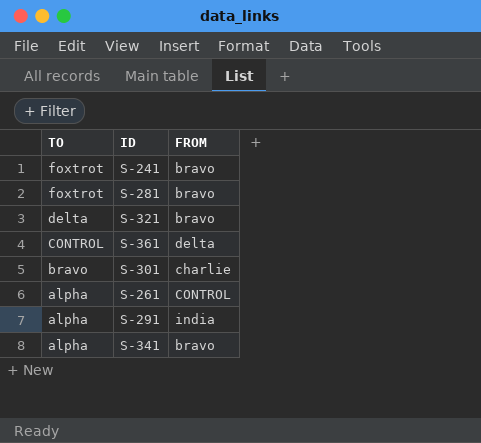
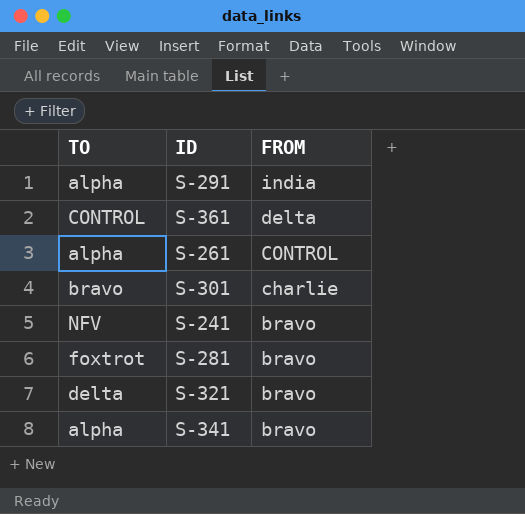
row order: TO descending -> FROM descending
S-241 | TO: foxtrot -> NFV

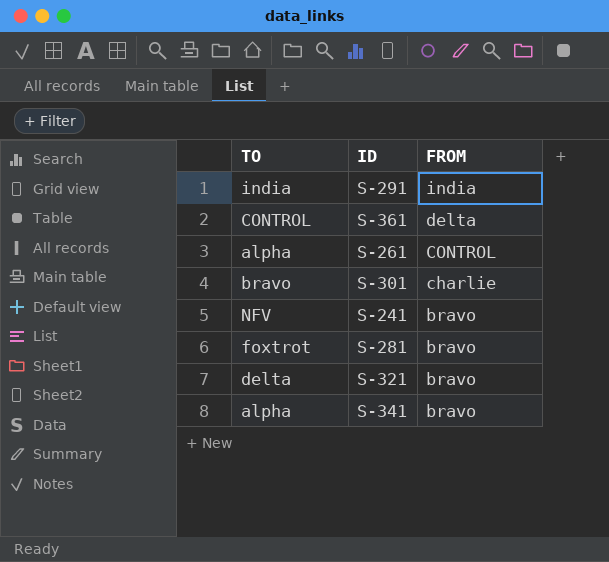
S-291 | TO: alpha -> india

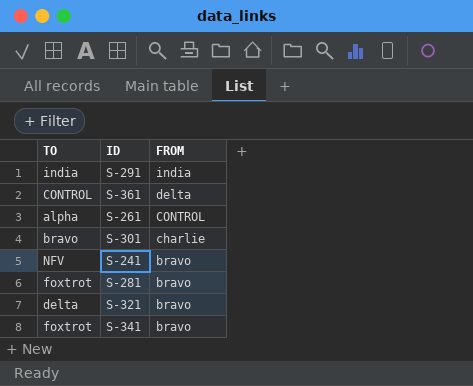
S-341 | TO: alpha -> foxtrot

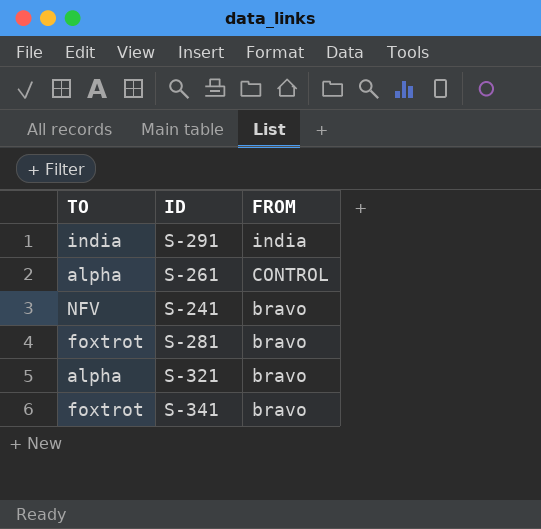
row S-361: CONTROL | delta -> none
row S-301: bravo | charlie -> none
S-321 | TO: delta -> alpha

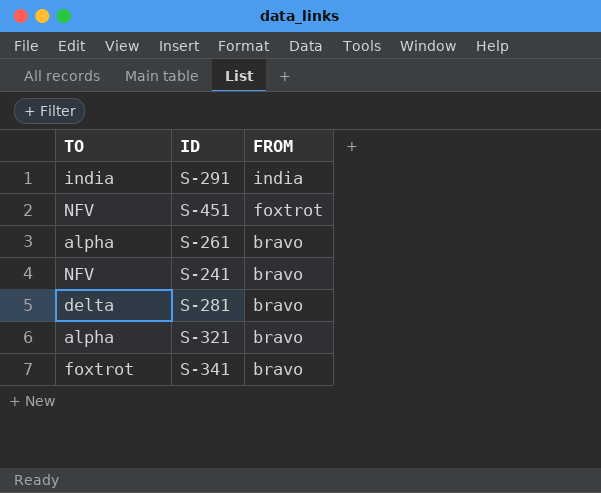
row S-451: none -> NFV | foxtrot
S-261 | FROM: CONTROL -> bravo
S-281 | TO: foxtrot -> delta

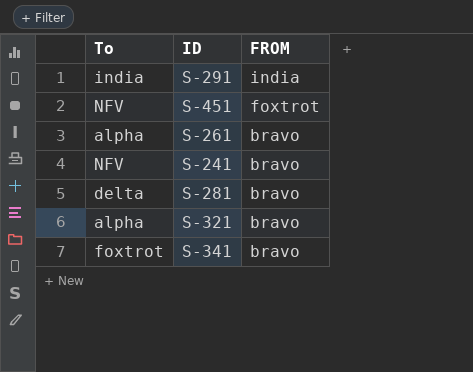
column name: TO -> To

